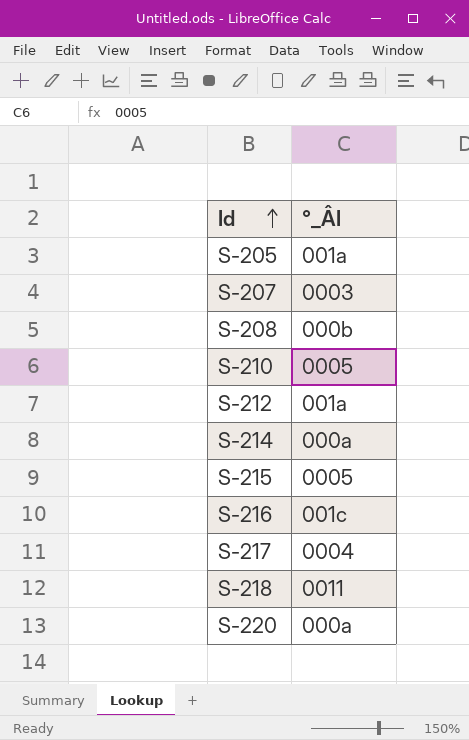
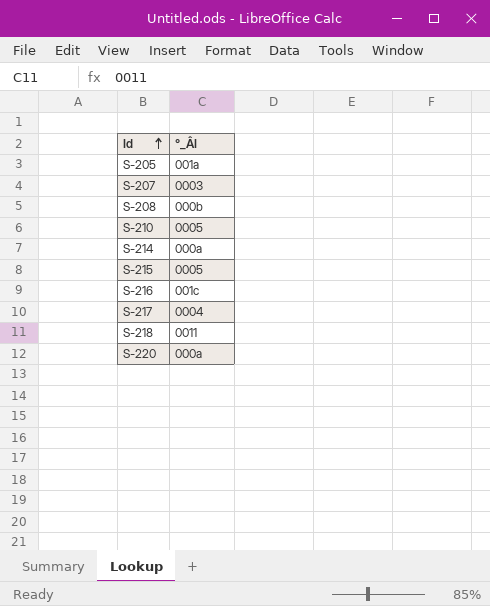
row S-212: 001a -> none

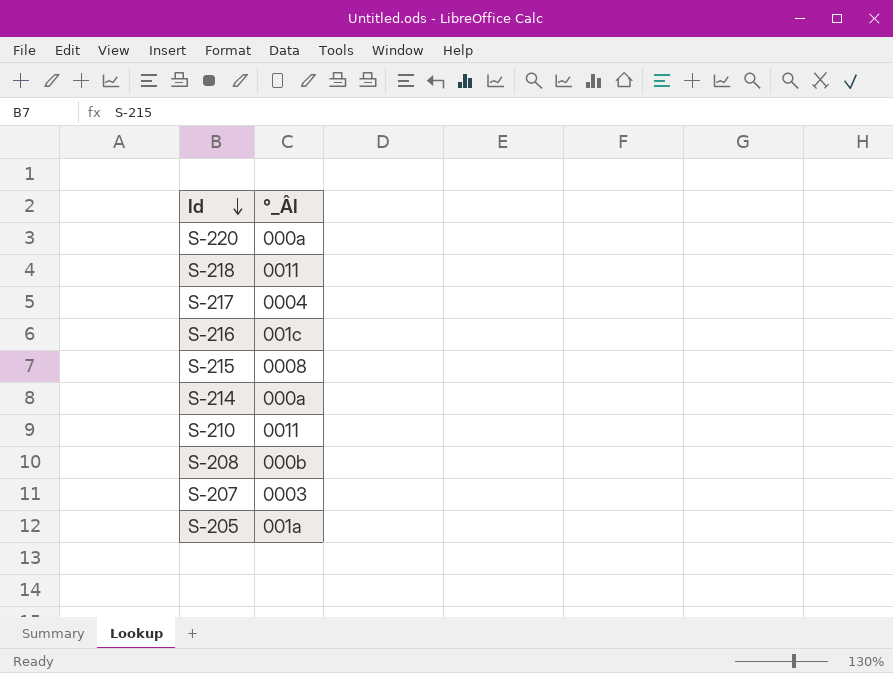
row order: Id ascending -> Id descending
S-215 | °_ÂI: 0005 -> 0008
S-210 | °_ÂI: 0005 -> 0011

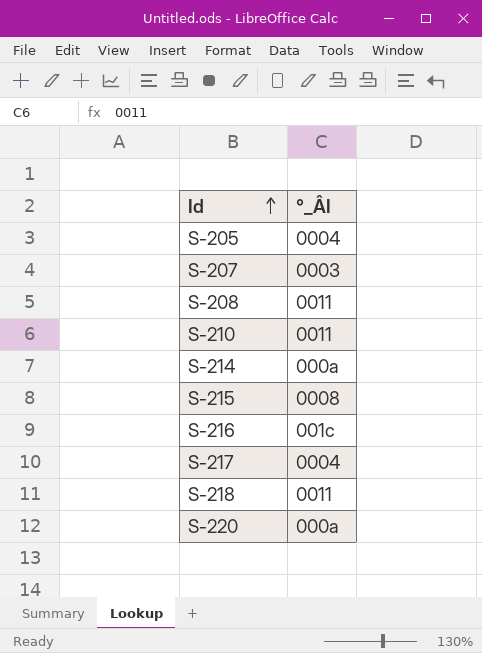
row order: Id descending -> Id ascending
S-205 | °_ÂI: 001a -> 0004
S-208 | °_ÂI: 000b -> 0011

